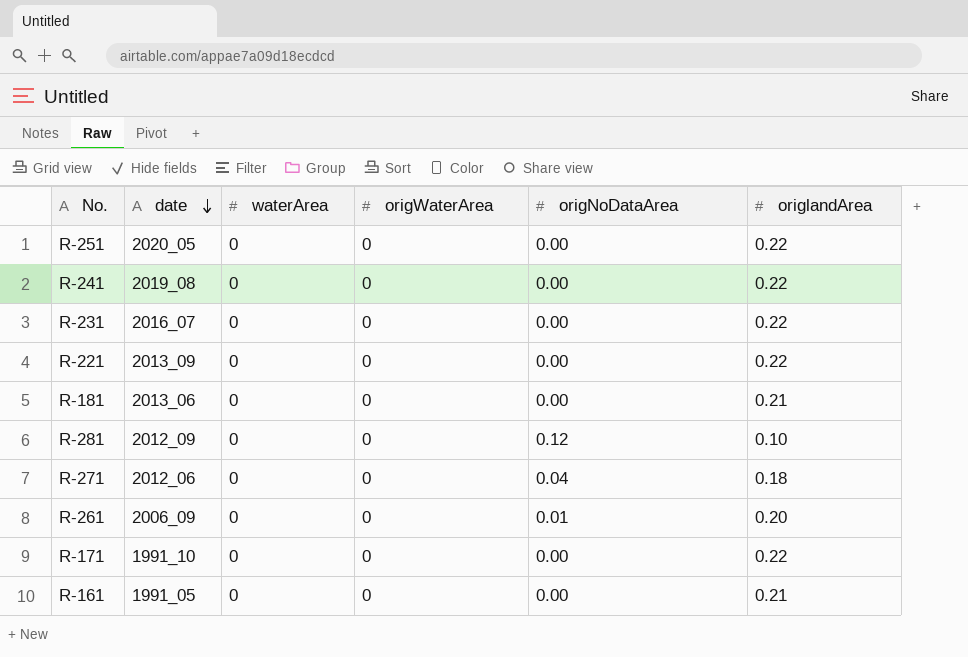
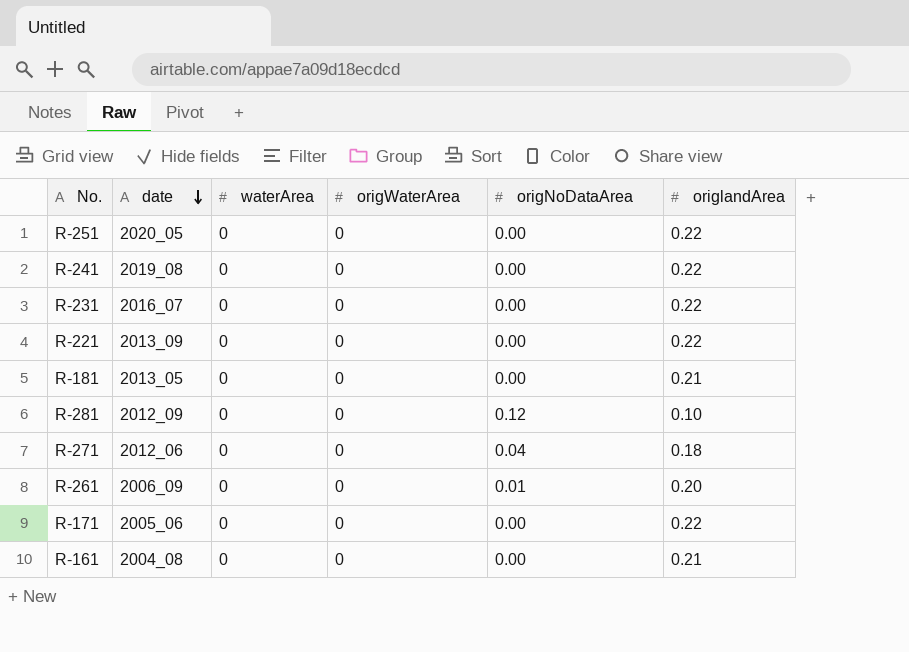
R-181 | date: 2013_06 -> 2013_05
R-171 | date: 1991_10 -> 2005_06
R-161 | date: 1991_05 -> 2004_08

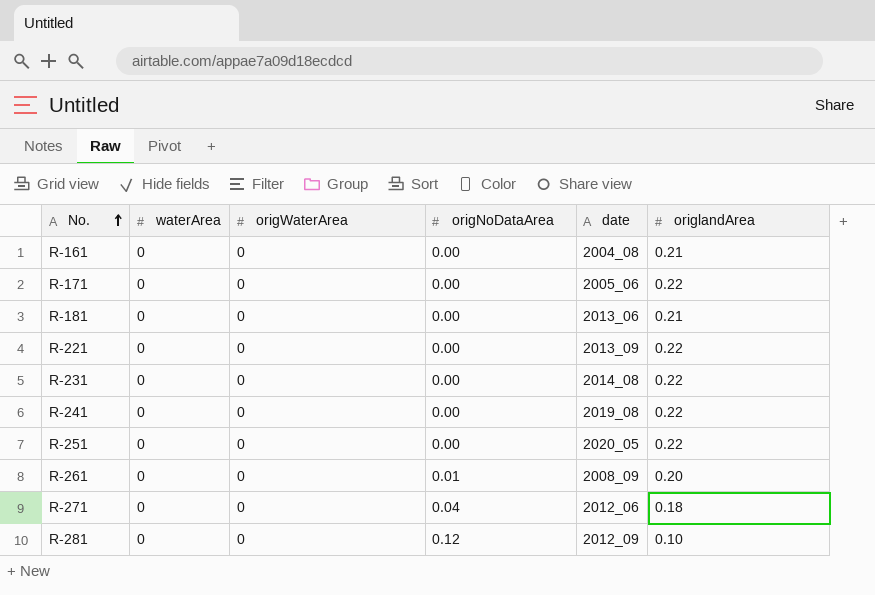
row order: date descending -> No. ascending
column date | position: 2 -> 5
R-181 | date: 2013_05 -> 2013_06
R-231 | date: 2016_07 -> 2014_08
R-261 | date: 2006_09 -> 2008_09

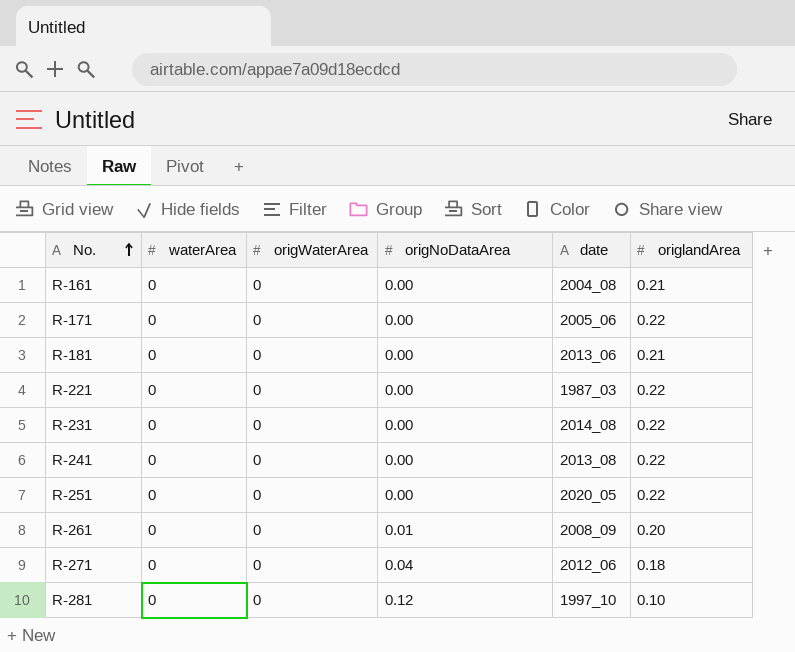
R-221 | date: 2013_09 -> 1987_03
R-241 | date: 2019_08 -> 2013_08
R-281 | date: 2012_09 -> 1997_10

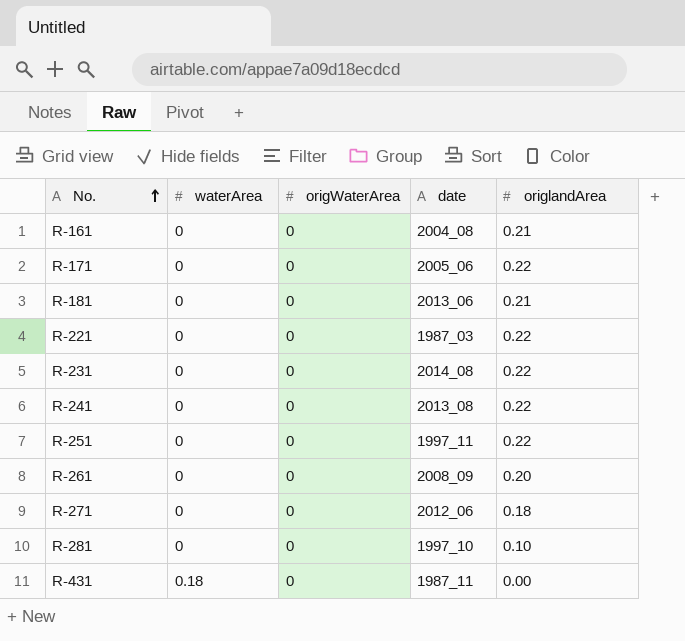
column origNoDataArea | position: 4 -> none
R-251 | date: 2020_05 -> 1997_11
row R-431: none -> 0.18 | 0 | 1987_11 | 0.00

